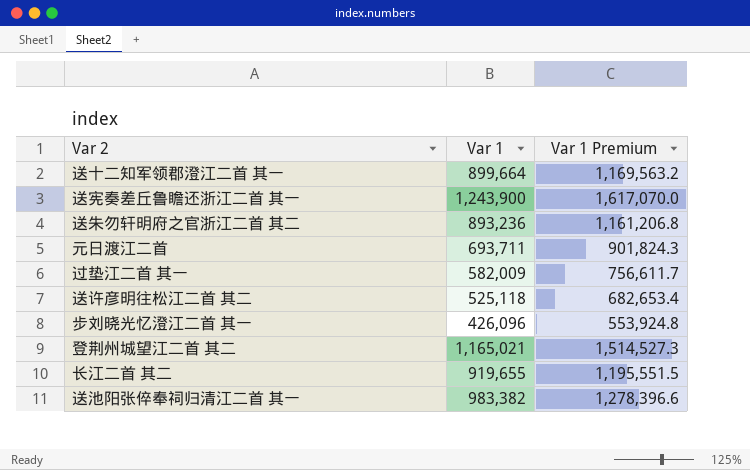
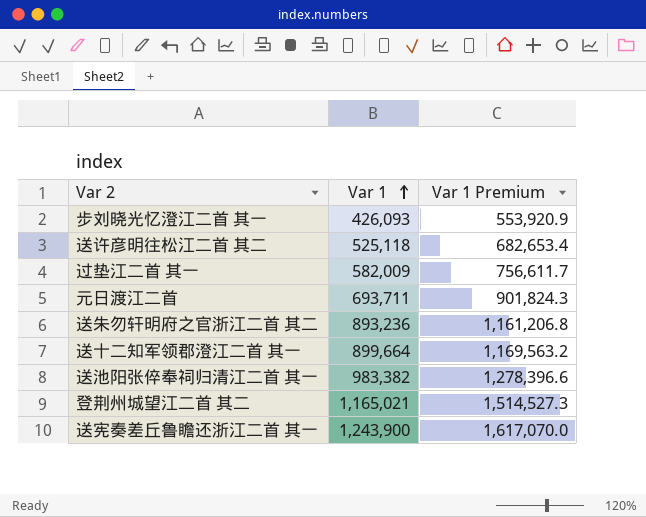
row order: none -> Var 1 ascending
row 长江二首 其二: 919,655 | 1,195,551.5 -> none
步刘晓光忆澄江二首 其一 | Var 1: 426,096 -> 426,093
步刘晓光忆澄江二首 其一 | Var 1 Premium: 553,924.8 -> 553,920.9

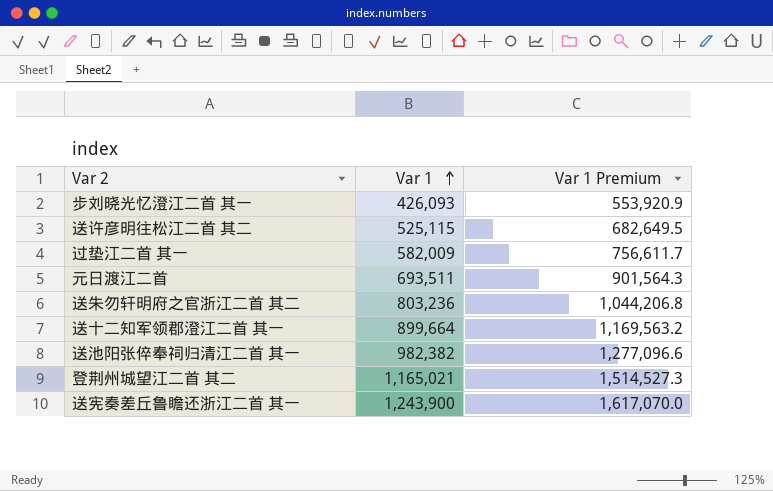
送许彦明往松江二首 其二 | Var 1: 525,118 -> 525,115
送许彦明往松江二首 其二 | Var 1 Premium: 682,653.4 -> 682,649.5
元日渡江二首 | Var 1: 693,711 -> 693,511
元日渡江二首 | Var 1 Premium: 901,824.3 -> 901,564.3
送朱勿轩明府之官浙江二首 其二 | Var 1: 893,236 -> 803,236
送朱勿轩明府之官浙江二首 其二 | Var 1 Premium: 1,161,206.8 -> 1,044,206.8
送池阳张倅奉祠归清江二首 其一 | Var 1: 983,382 -> 982,382
送池阳张倅奉祠归清江二首 其一 | Var 1 Premium: 1,278,396.6 -> 1,277,096.6

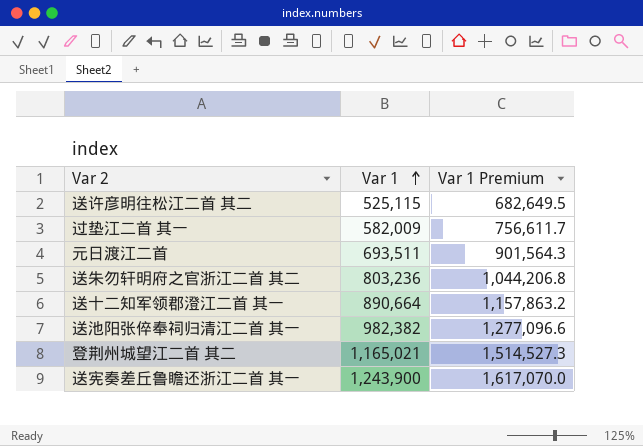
row 步刘晓光忆澄江二首 其一: 426,093 | 553,920.9 -> none
送十二知军领郡澄江二首 其一 | Var 1: 899,664 -> 890,664
送十二知军领郡澄江二首 其一 | Var 1 Premium: 1,169,563.2 -> 1,157,863.2

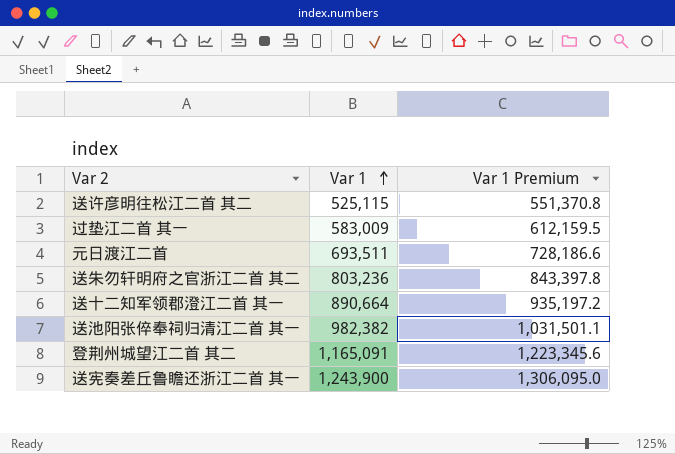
column Var 1 Premium | formula: [Var 1] * 1.3 -> [Var 1] * 1.05
过垫江二首 其一 | Var 1: 582,009 -> 583,009
登荆州城望江二首 其二 | Var 1: 1,165,021 -> 1,165,091

